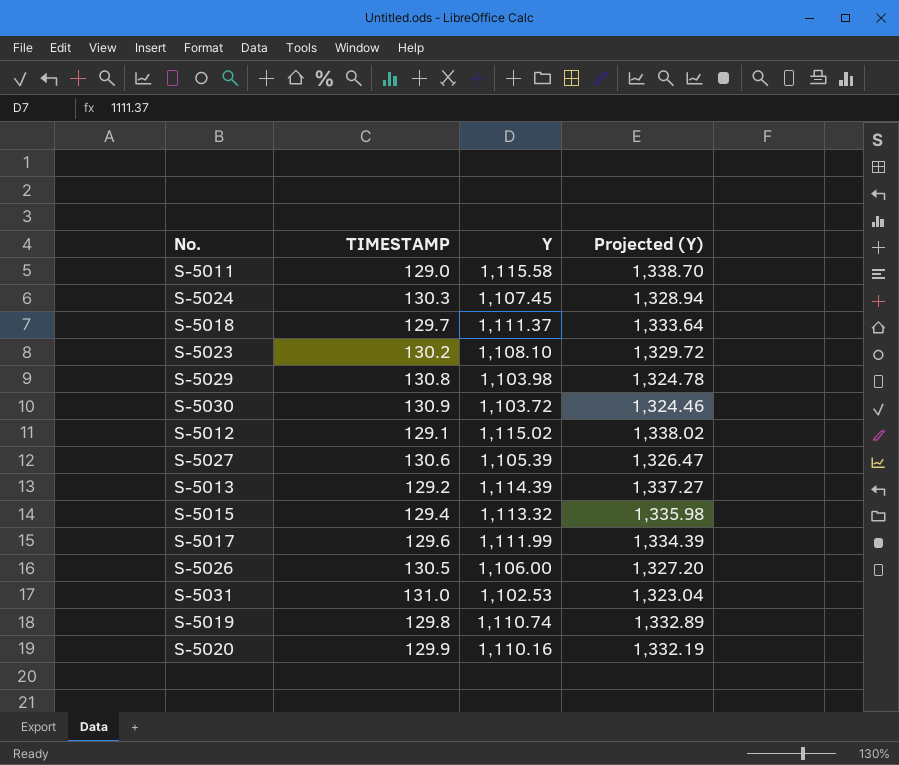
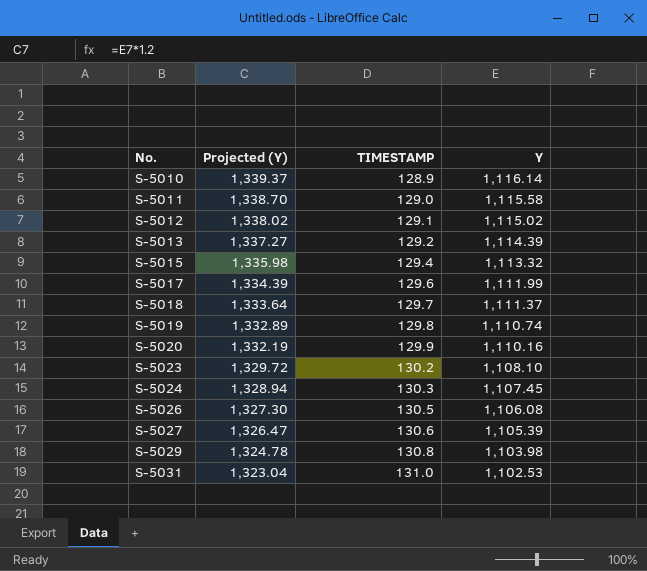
row order: none -> No. ascending
column Projected (Y) | position: 4 -> 2
row S-5030: 130.9 | 1,103.72 | 1,324.46 -> none
row S-5010: none -> 1,339.37 | 128.9 | 1,116.14
S-5026 | Projected (Y): 1,327.20 -> 1,327.30
S-5026 | Y: 1,106.00 -> 1,106.08

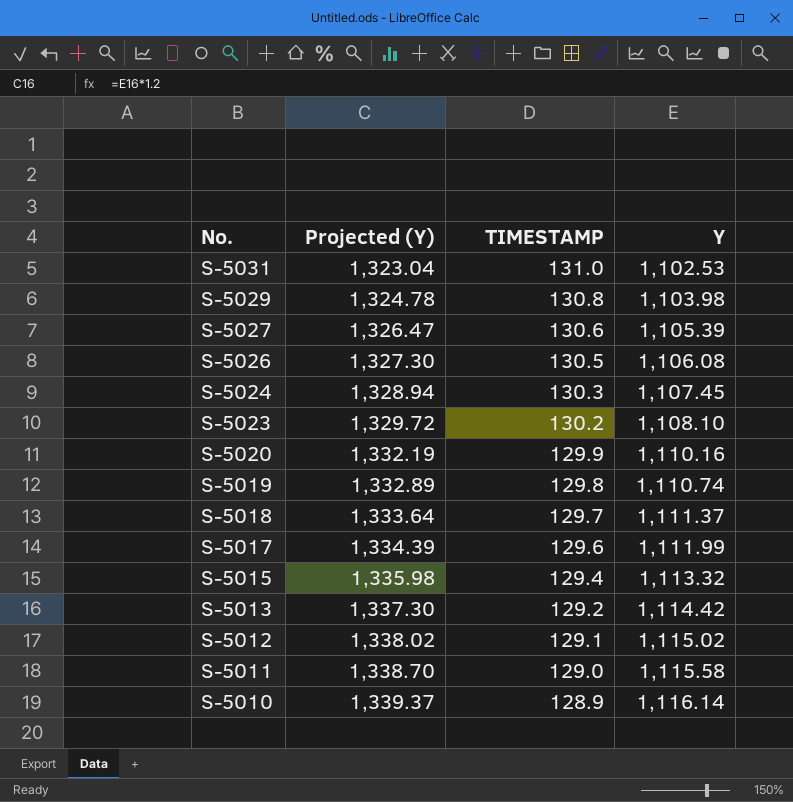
row order: No. ascending -> No. descending
S-5013 | Projected (Y): 1,337.27 -> 1,337.30
S-5013 | Y: 1,114.39 -> 1,114.42

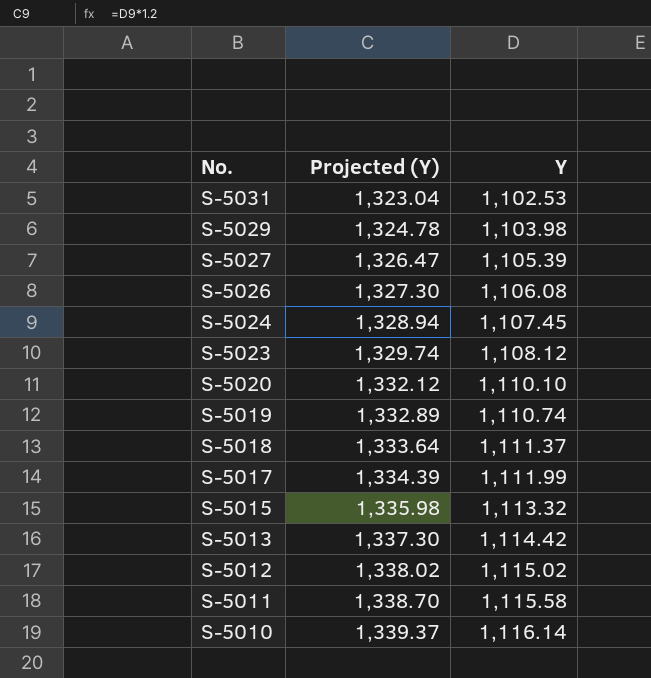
column TIMESTAMP | position: 3 -> none
S-5023 | Projected (Y): 1,329.72 -> 1,329.74
S-5023 | Y: 1,108.10 -> 1,108.12
S-5020 | Projected (Y): 1,332.19 -> 1,332.12
S-5020 | Y: 1,110.16 -> 1,110.10

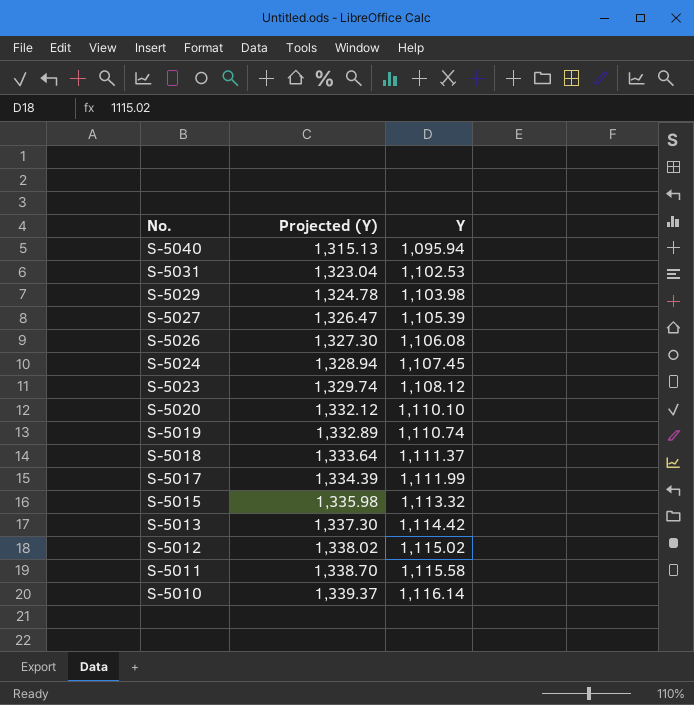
row S-5040: none -> 1,315.13 | 1,095.94

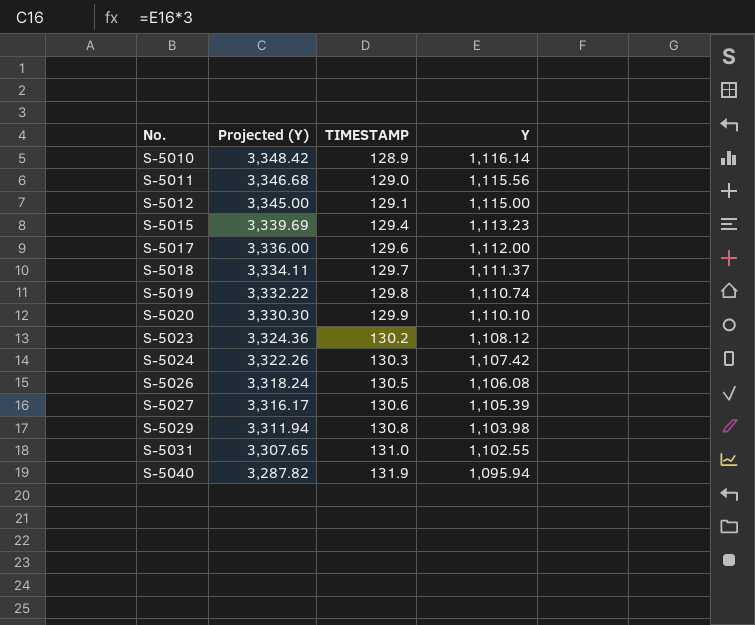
row order: No. descending -> No. ascending
column Projected (Y) | formula: [Y] * 1.2 -> [Y] * 3
column TIMESTAMP | position: none -> 3
row S-5013: 1,337.30 | 1,114.42 -> none
S-5011 | Y: 1,115.58 -> 1,115.56
S-5012 | Y: 1,115.02 -> 1,115.00
S-5015 | Y: 1,113.32 -> 1,113.23
S-5017 | Y: 1,111.99 -> 1,112.00
S-5024 | Y: 1,107.45 -> 1,107.42
S-5031 | Y: 1,102.53 -> 1,102.55

